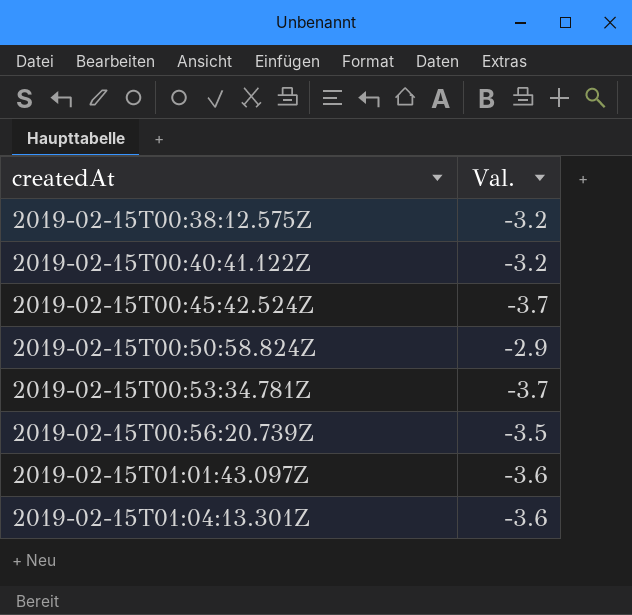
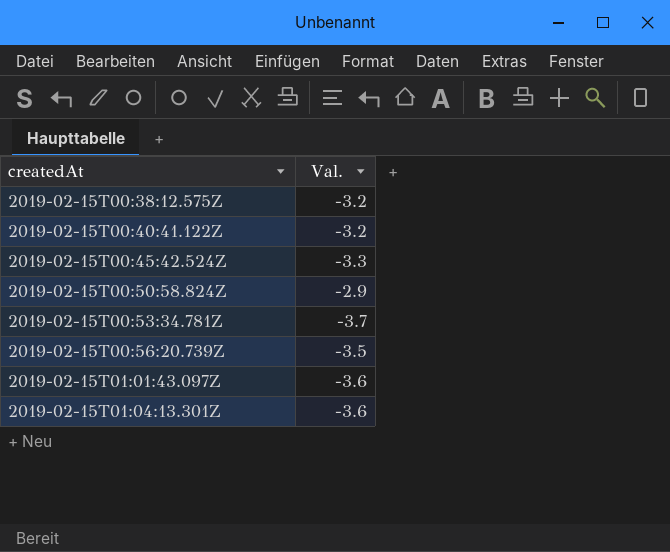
2019-02-15T00:45:42.524Z | Val.: -3.7 -> -3.3

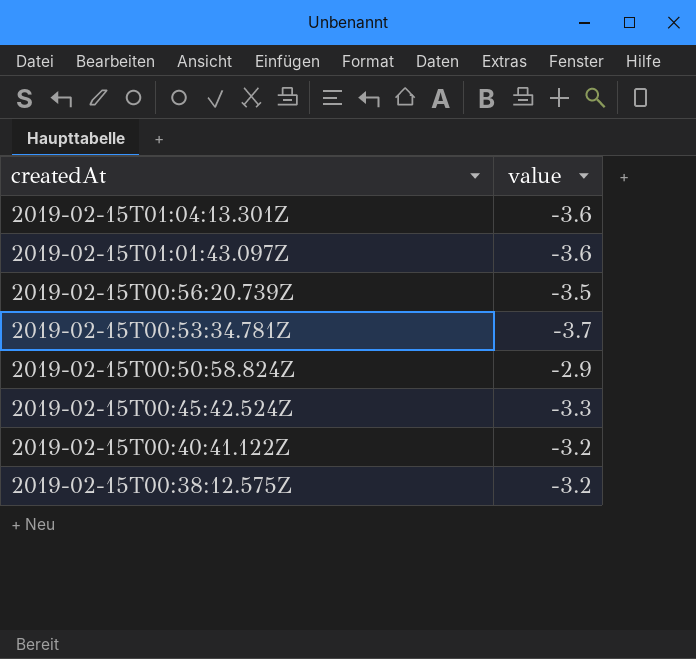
row order: createdAt ascending -> createdAt descending
column name: Val. -> value

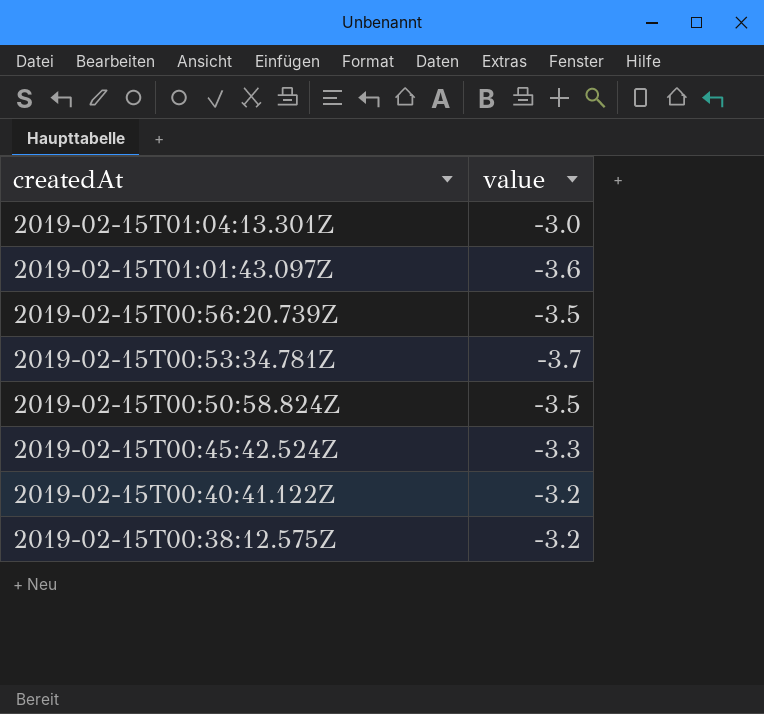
2019-02-15T01:04:13.301Z | value: -3.6 -> -3.0
2019-02-15T00:50:58.824Z | value: -2.9 -> -3.5

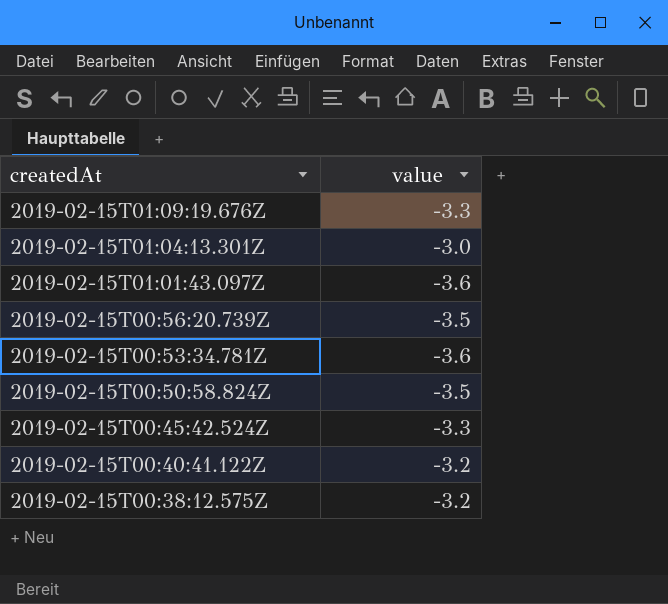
row 2019-02-15T01:09:19.676Z: none -> -3.3
2019-02-15T00:53:34.781Z | value: -3.7 -> -3.6

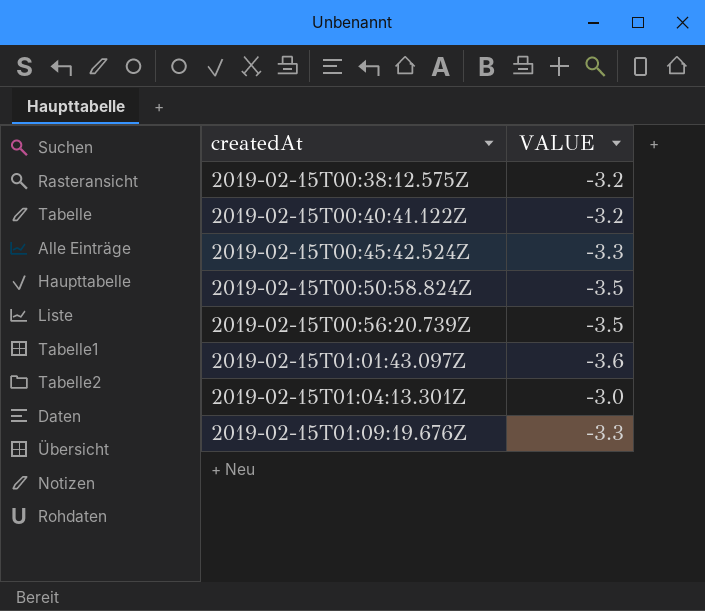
row order: createdAt descending -> createdAt ascending
column name: value -> VALUE
row 2019-02-15T00:53:34.781Z: -3.6 -> none

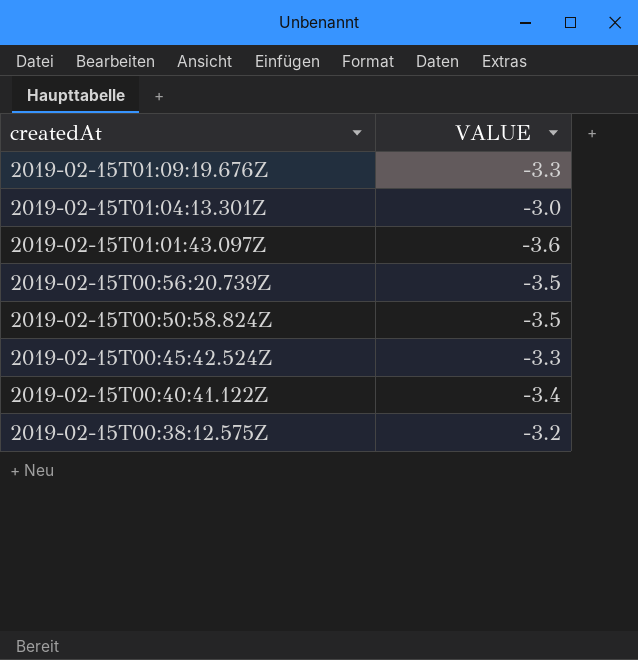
row order: createdAt ascending -> createdAt descending
2019-02-15T00:40:41.122Z | VALUE: -3.2 -> -3.4

